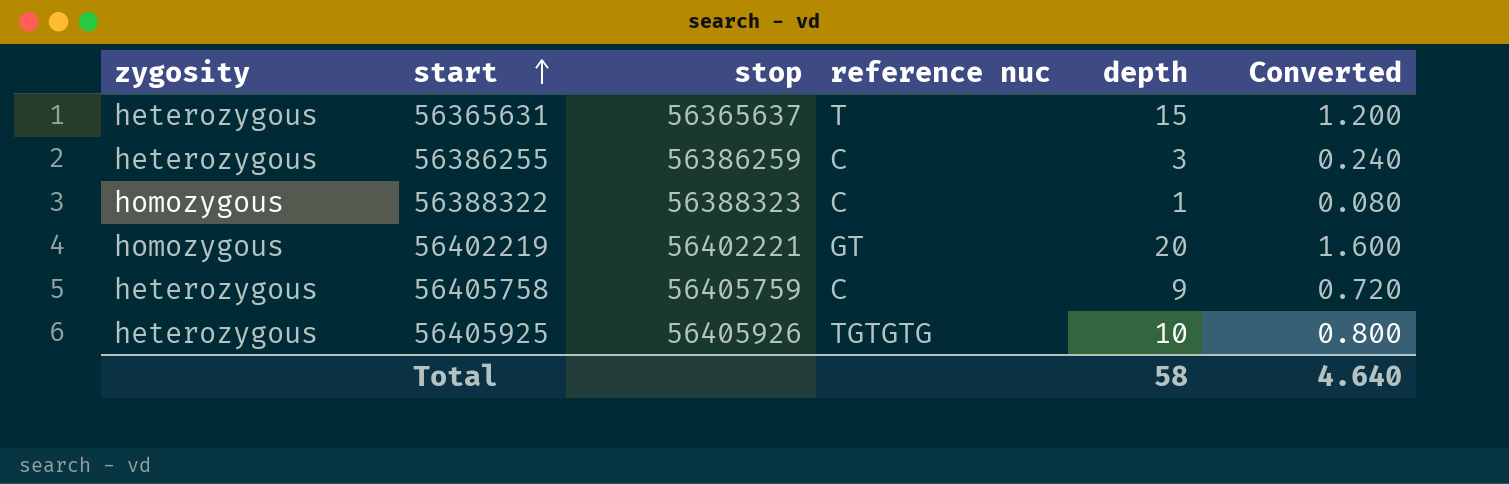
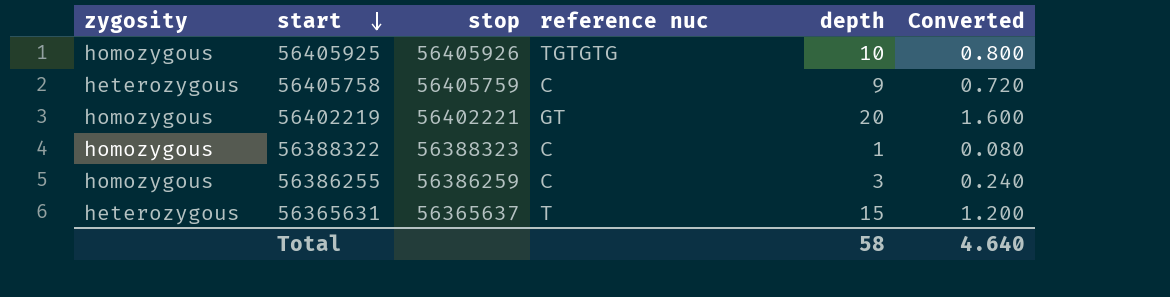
row order: start ascending -> start descending
56405925 | zygosity: heterozygous -> homozygous
56386255 | zygosity: heterozygous -> homozygous

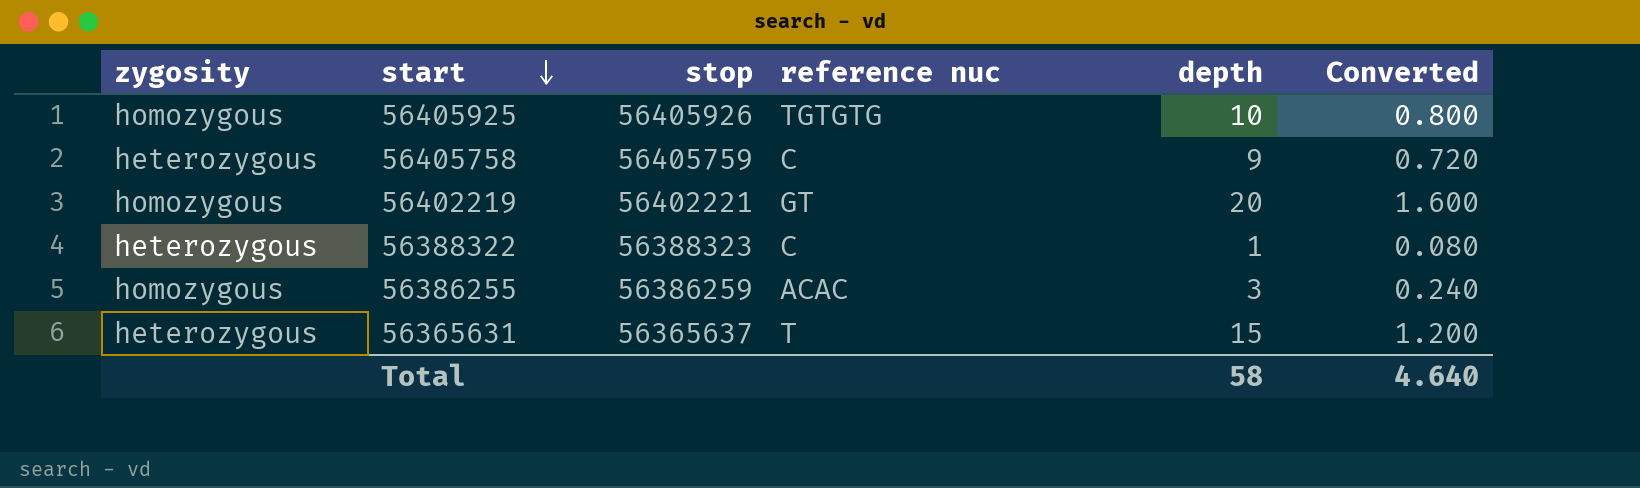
56388322 | zygosity: homozygous -> heterozygous
56386255 | reference nuc: C -> ACAC

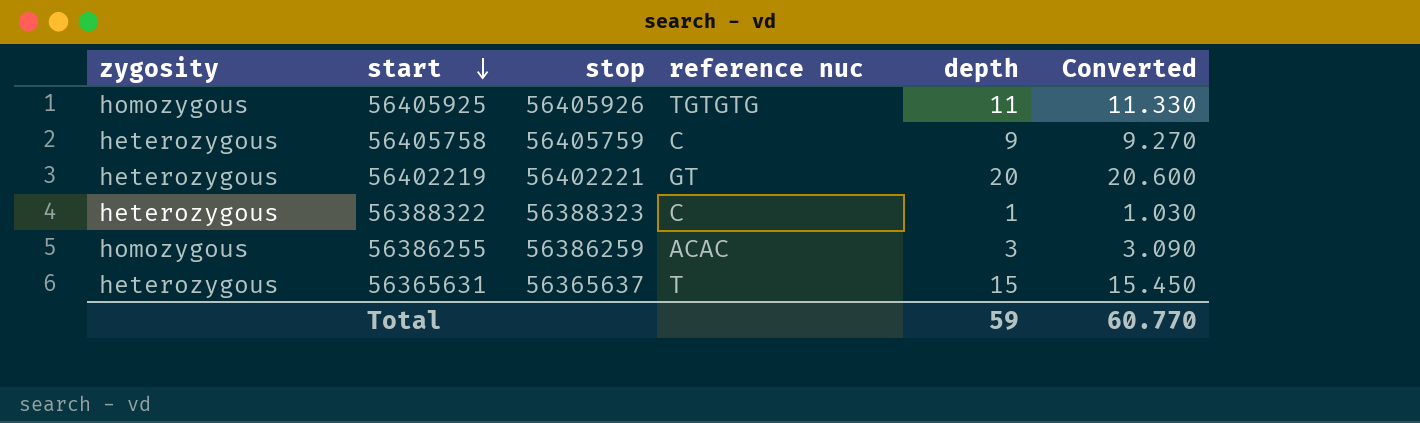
column Converted | formula: [depth] * 0.08 -> [depth] * 1.03
56405925 | depth: 10 -> 11
56402219 | zygosity: homozygous -> heterozygous
Total | depth: 58 -> 59
Total | Converted: 4.640 -> 60.770

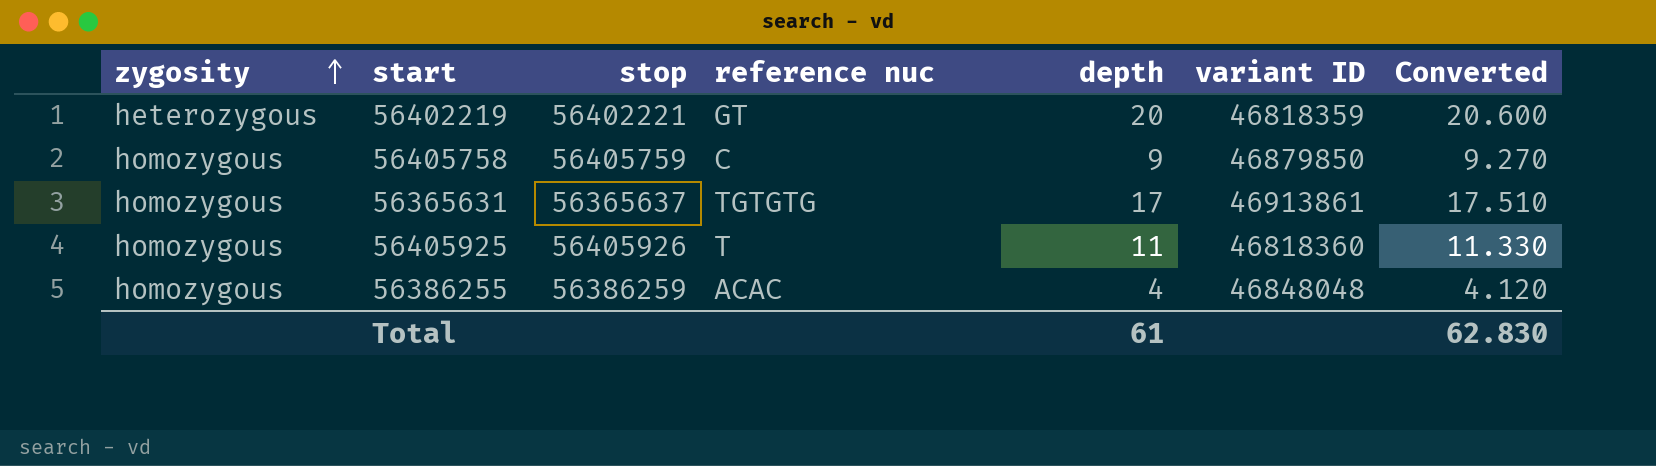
row order: start descending -> zygosity ascending
column variant ID | position: none -> 6
row 56388322: heterozygous | 56388323 | C | 1 | 1.030 -> none
56405758 | zygosity: heterozygous -> homozygous
56365631 | zygosity: heterozygous -> homozygous
56365631 | reference nuc: T -> TGTGTG
56365631 | depth: 15 -> 17
56365631 | Converted: 15.450 -> 17.510
56405925 | reference nuc: TGTGTG -> T
56386255 | depth: 3 -> 4
56386255 | Converted: 3.090 -> 4.120
Total | depth: 59 -> 61
Total | Converted: 60.770 -> 62.830

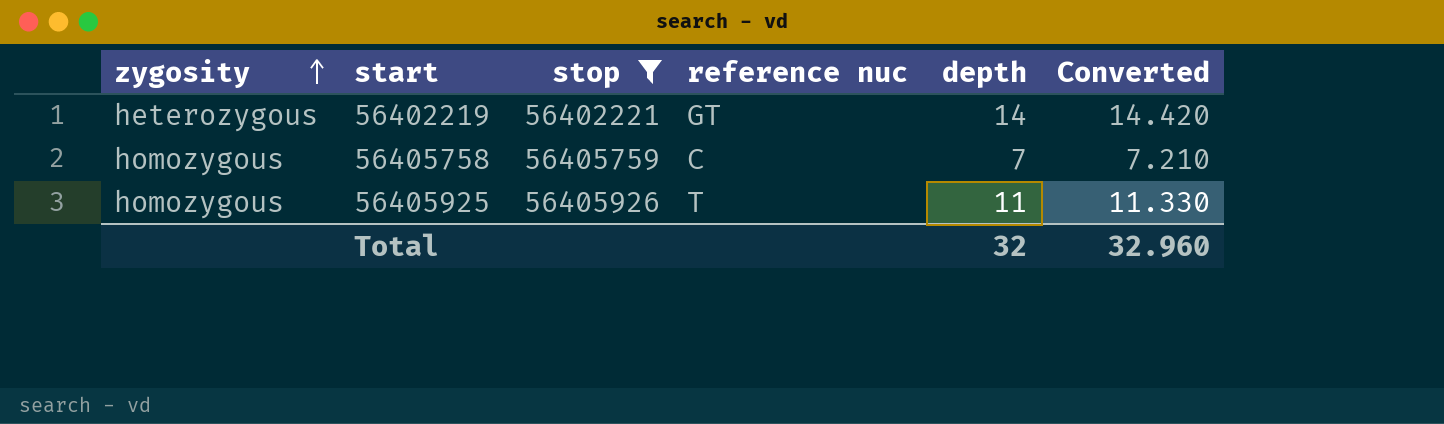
filter: none -> stop >= 56402221
column variant ID | position: 6 -> none
56402219 | depth: 20 -> 14
56402219 | Converted: 20.600 -> 14.420
56405758 | depth: 9 -> 7
56405758 | Converted: 9.270 -> 7.210
Total | depth: 61 -> 32
Total | Converted: 62.830 -> 32.960

